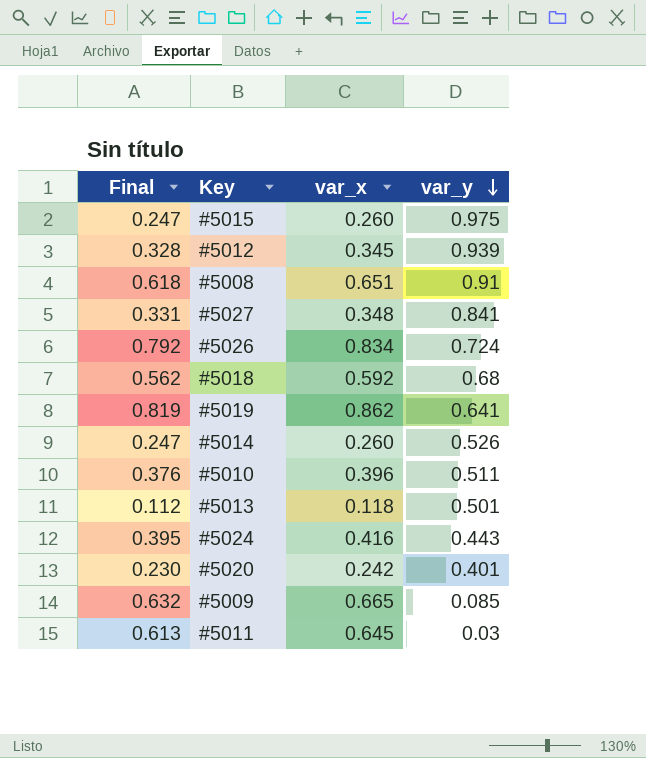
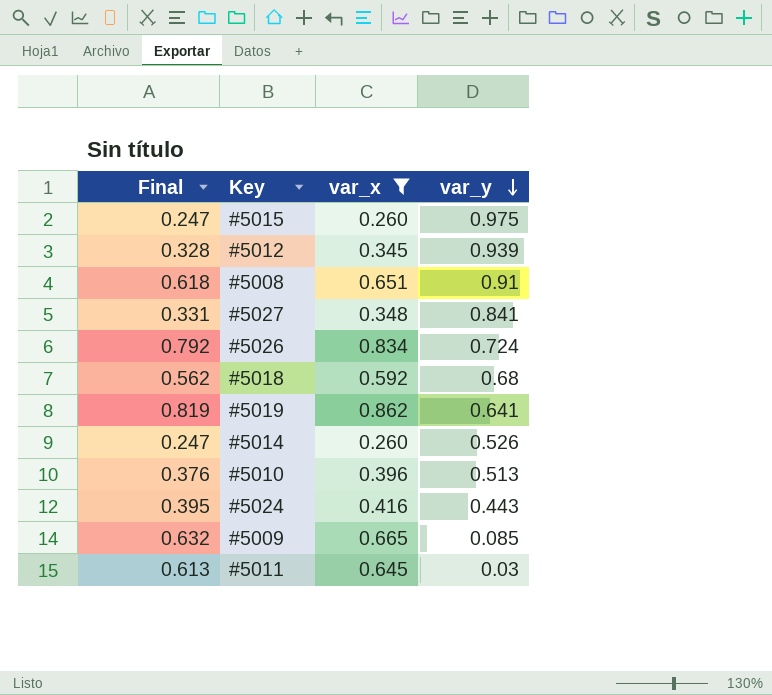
filter: none -> var_x >= 0.260
#5010 | var_y: 0.511 -> 0.513

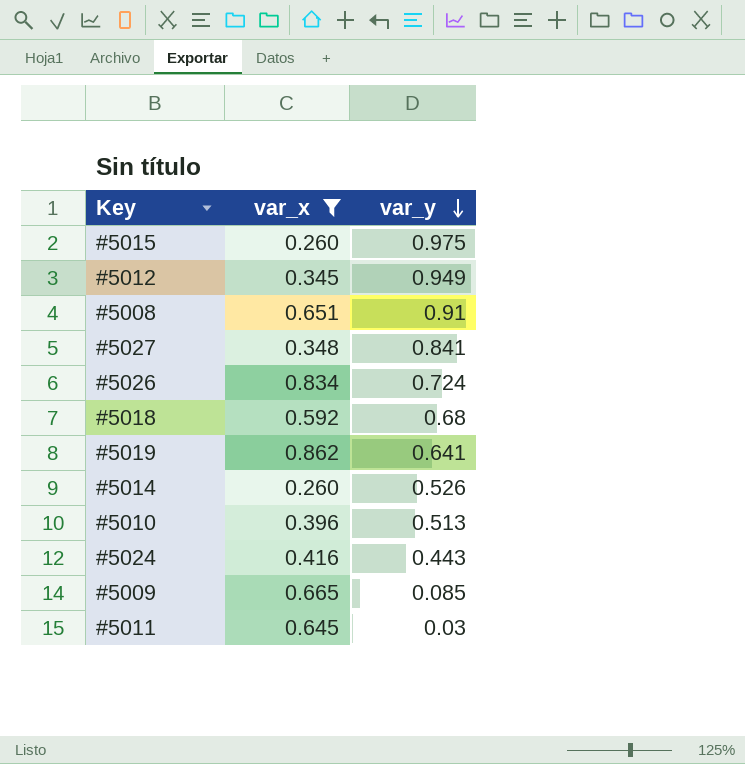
column Final | formula: [var_x] * 0.95 -> none
#5012 | var_y: 0.939 -> 0.949

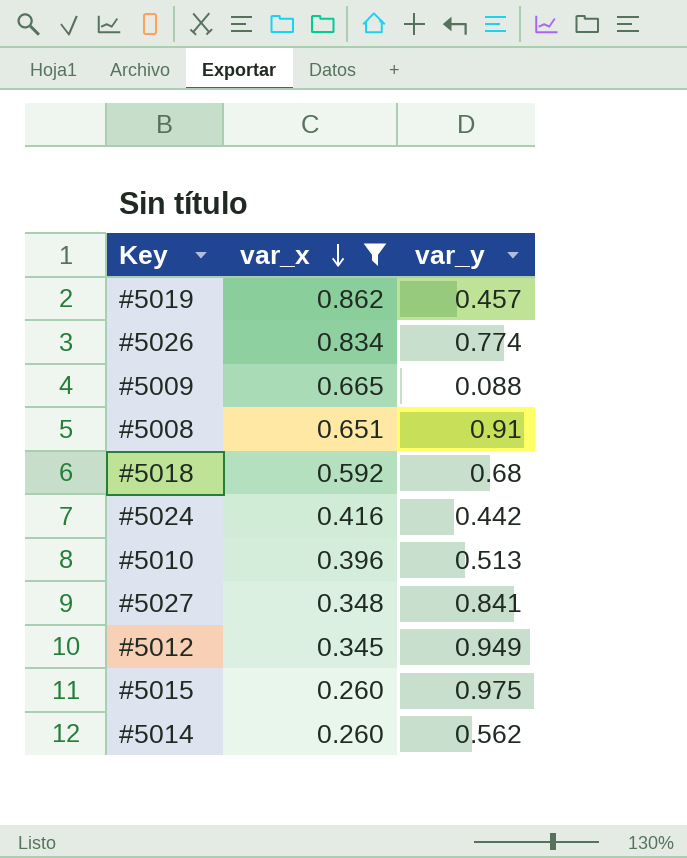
row order: var_y descending -> var_x descending
row #5011: 0.645 | 0.03 -> none
#5019 | var_y: 0.641 -> 0.457
#5026 | var_y: 0.724 -> 0.774
#5009 | var_y: 0.085 -> 0.088
#5024 | var_y: 0.443 -> 0.442
#5014 | var_y: 0.526 -> 0.562

